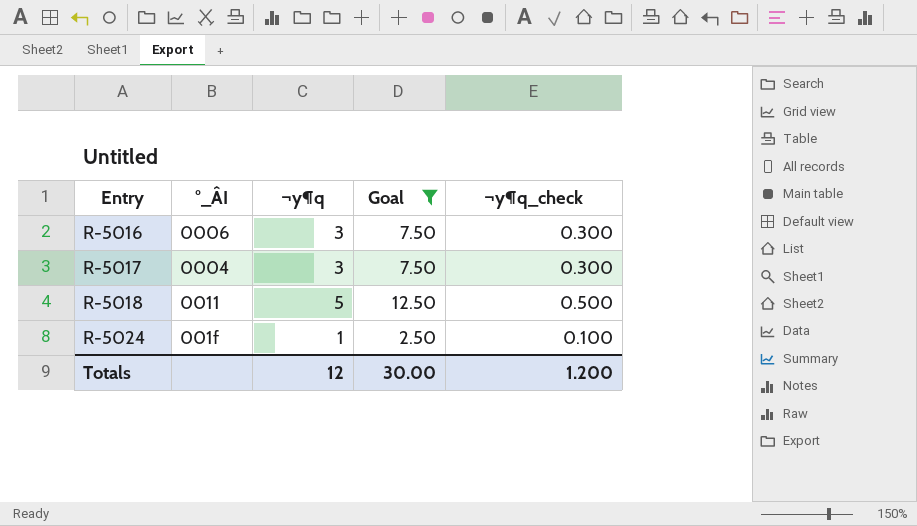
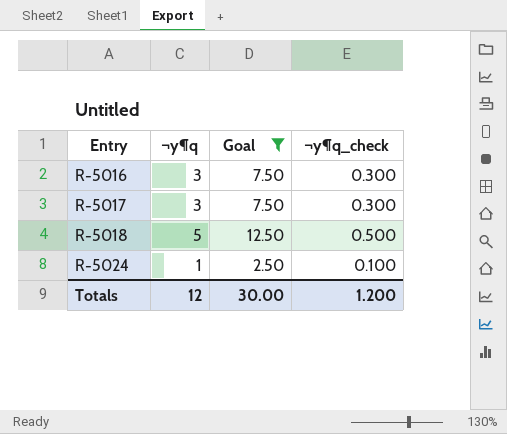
column °_ÂI | position: 2 -> none

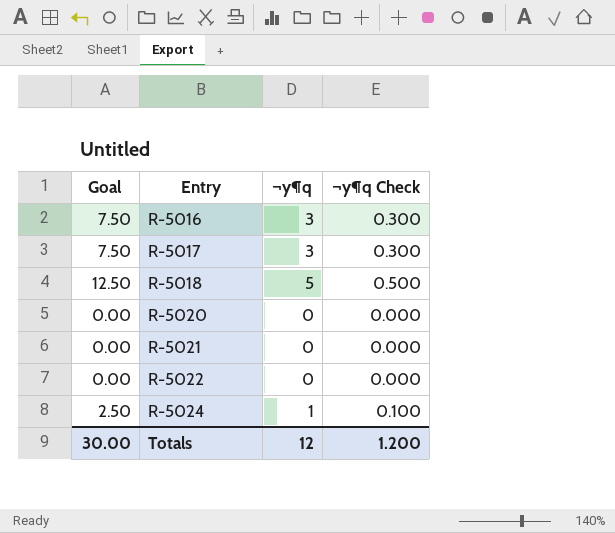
filter: Goal != 0.00 -> none
column Goal | position: 3 -> 1
column name: ¬y¶q_check -> ¬y¶q Check

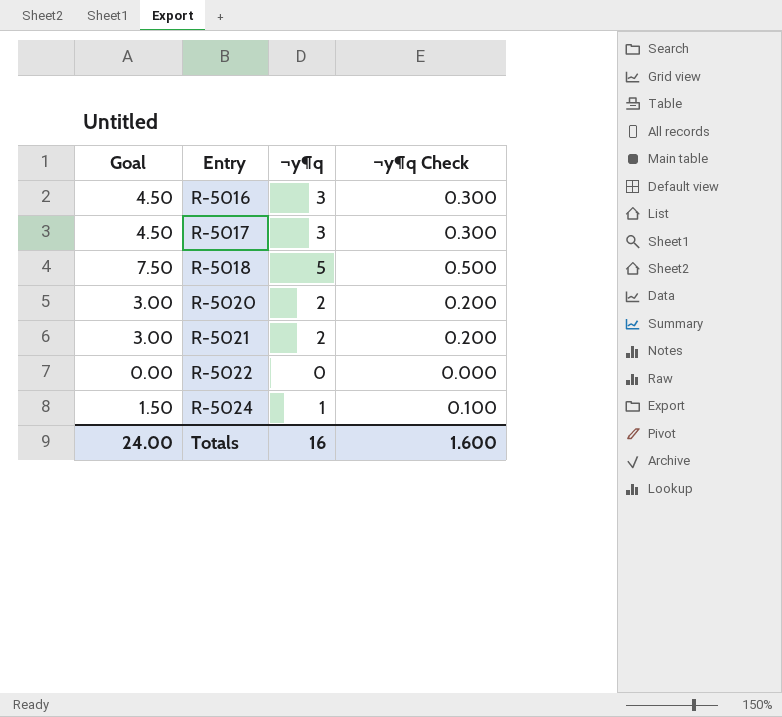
column Goal | formula: [¬y¶q] * 2.5 -> [¬y¶q] * 1.5
R-5020 | ¬y¶q: 0 -> 2
R-5020 | ¬y¶q Check: 0.000 -> 0.200
R-5021 | ¬y¶q: 0 -> 2
R-5021 | ¬y¶q Check: 0.000 -> 0.200
Totals | Goal: 30.00 -> 24.00
Totals | ¬y¶q: 12 -> 16
Totals | ¬y¶q Check: 1.200 -> 1.600

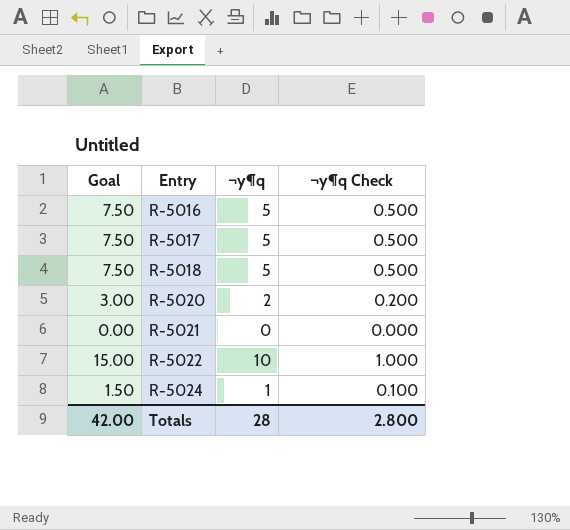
R-5016 | Goal: 4.50 -> 7.50
R-5016 | ¬y¶q: 3 -> 5
R-5016 | ¬y¶q Check: 0.300 -> 0.500
R-5017 | Goal: 4.50 -> 7.50
R-5017 | ¬y¶q: 3 -> 5
R-5017 | ¬y¶q Check: 0.300 -> 0.500
R-5021 | Goal: 3.00 -> 0.00
R-5021 | ¬y¶q: 2 -> 0
R-5021 | ¬y¶q Check: 0.200 -> 0.000
R-5022 | Goal: 0.00 -> 15.00
R-5022 | ¬y¶q: 0 -> 10
R-5022 | ¬y¶q Check: 0.000 -> 1.000
Totals | Goal: 24.00 -> 42.00
Totals | ¬y¶q: 16 -> 28
Totals | ¬y¶q Check: 1.600 -> 2.800

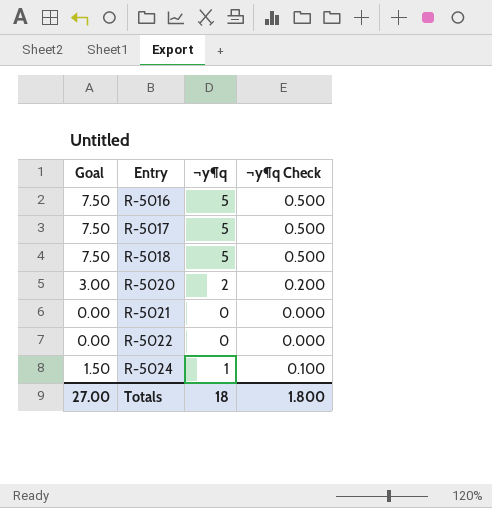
R-5022 | Goal: 15.00 -> 0.00
R-5022 | ¬y¶q: 10 -> 0
R-5022 | ¬y¶q Check: 1.000 -> 0.000
Totals | Goal: 42.00 -> 27.00
Totals | ¬y¶q: 28 -> 18
Totals | ¬y¶q Check: 2.800 -> 1.800

